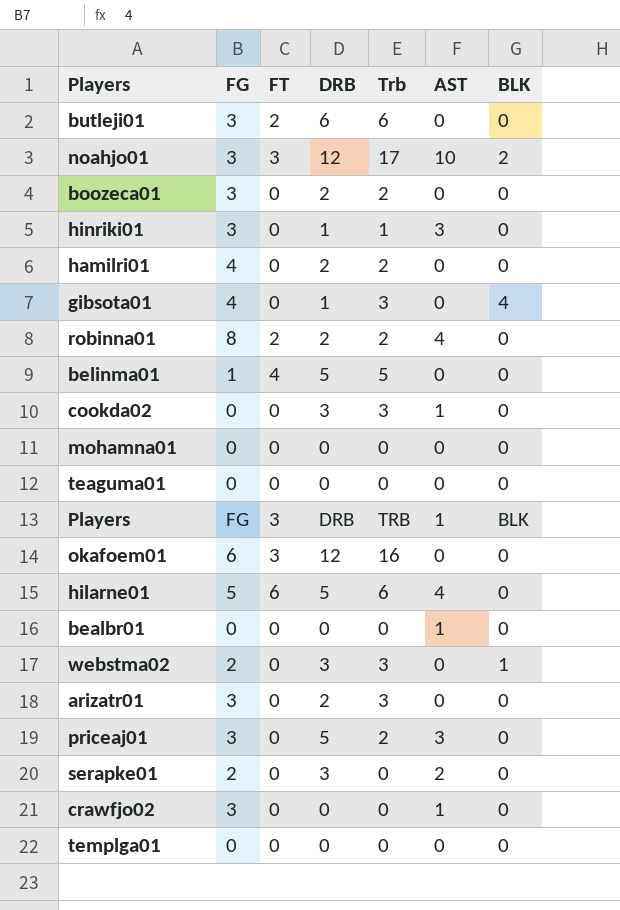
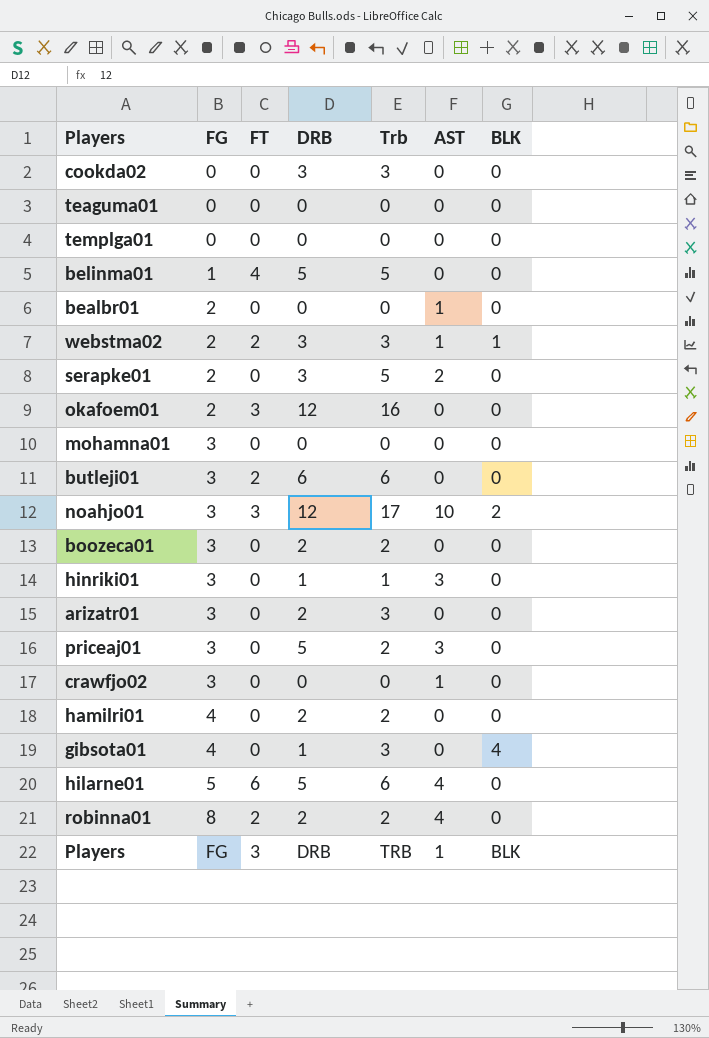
row order: none -> FG ascending
cookda02 | AST: 1 -> 0
bealbr01 | FG: 0 -> 2
webstma02 | FT: 0 -> 2
webstma02 | AST: 0 -> 1
serapke01 | Trb: 0 -> 5
okafoem01 | FG: 6 -> 2
mohamna01 | FG: 0 -> 3

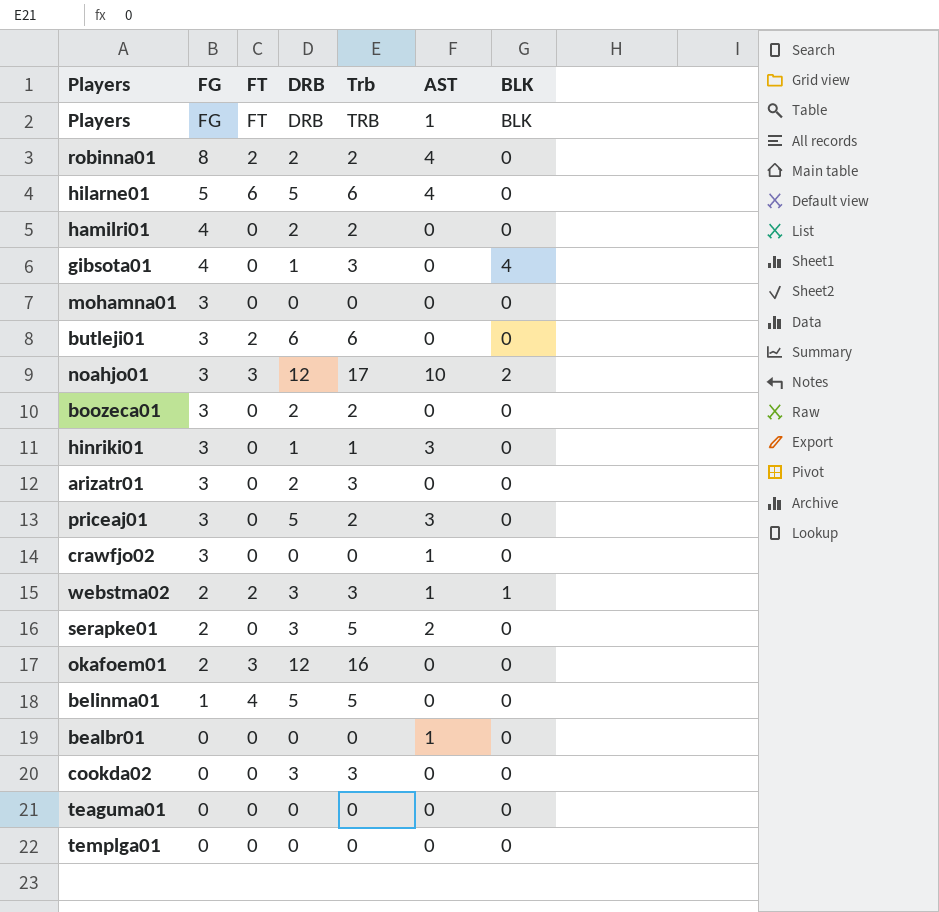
row order: FG ascending -> FG descending
Players | FT: 3 -> FT
bealbr01 | FG: 2 -> 0

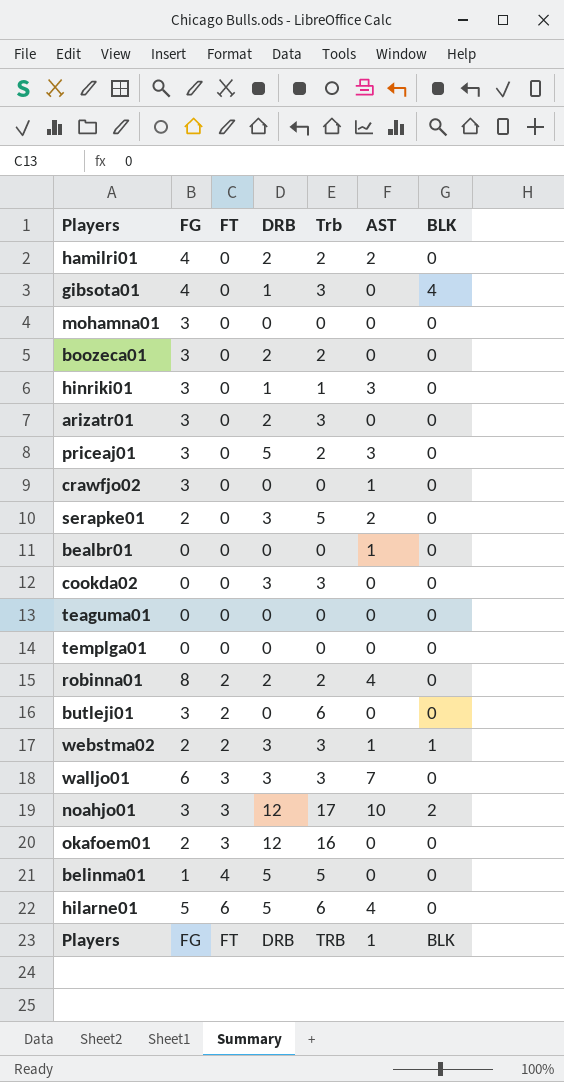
row order: FG descending -> FT ascending
hamilri01 | AST: 0 -> 2
butleji01 | DRB: 6 -> 0
row walljo01: none -> 6 | 3 | 3 | 3 | 7 | 0

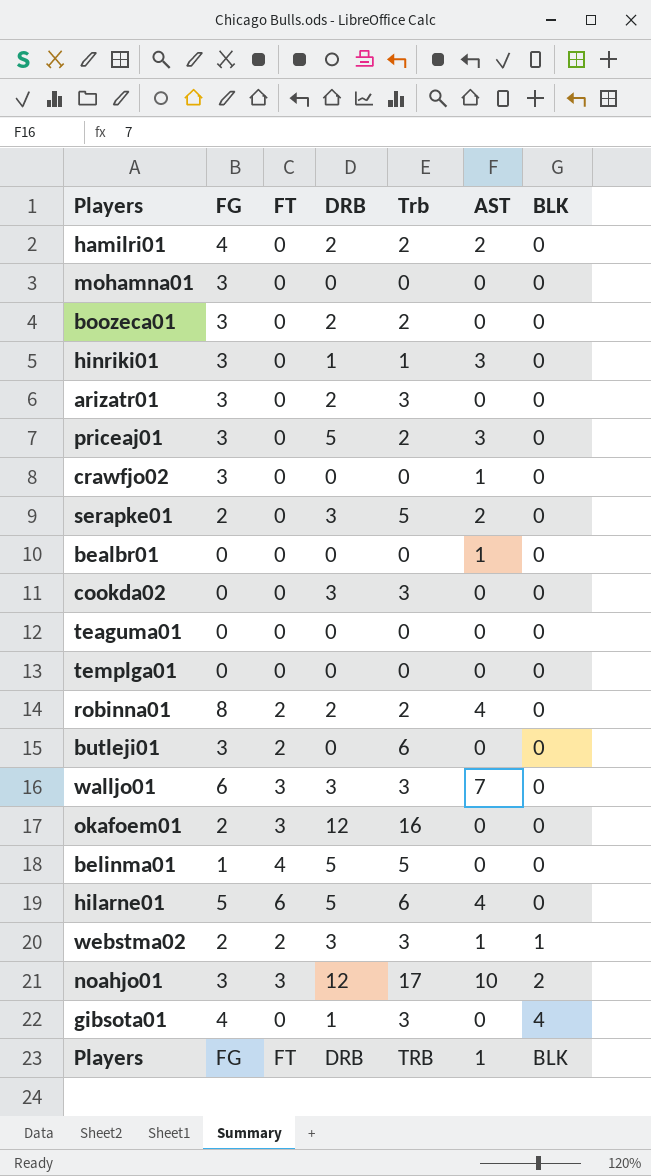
row order: FT ascending -> BLK ascending

